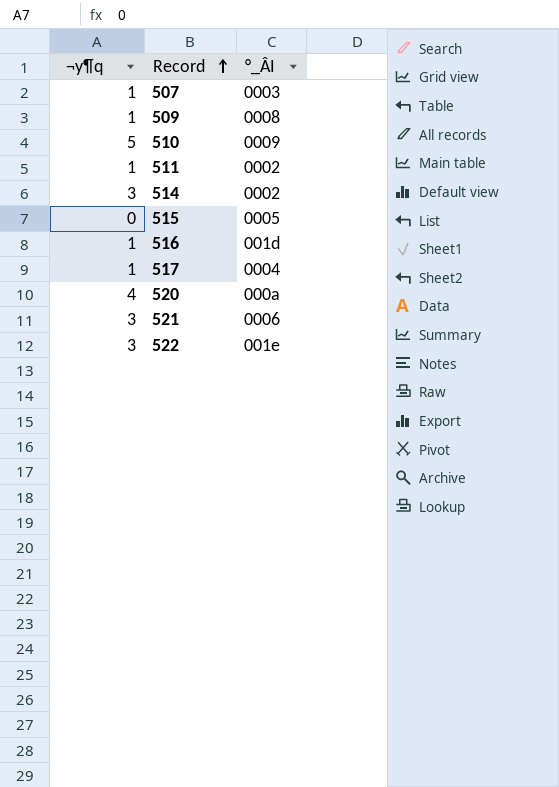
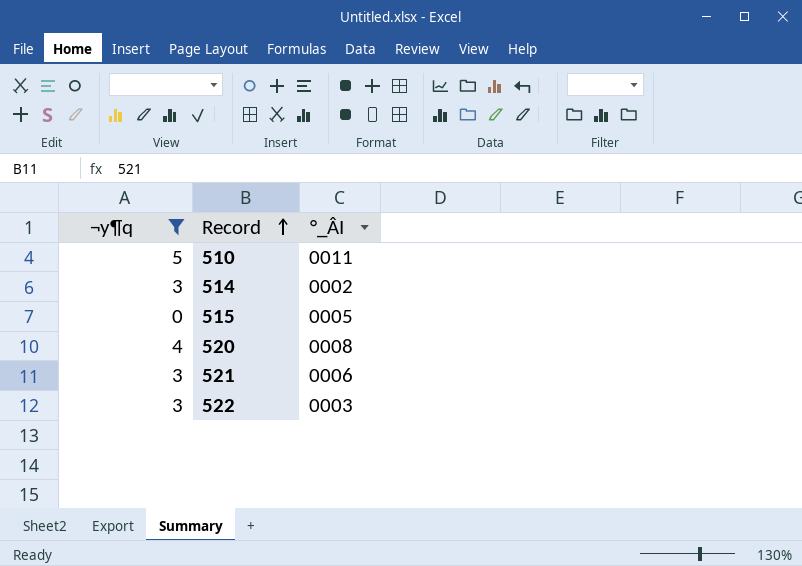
filter: none -> ¬y¶q != 1
510 | °_ÂI: 0009 -> 0011
520 | °_ÂI: 000a -> 0008
522 | °_ÂI: 001e -> 0003

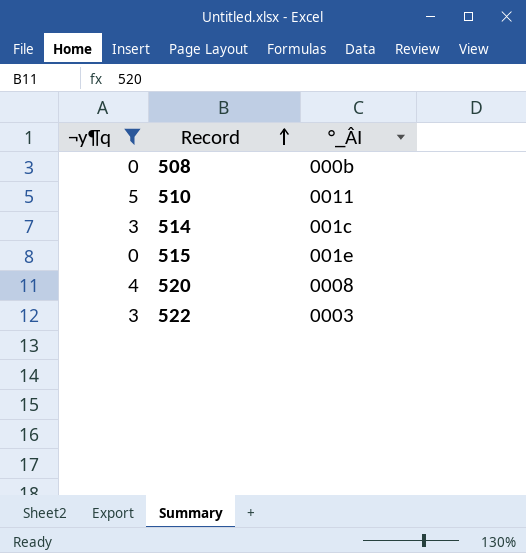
row 521: 3 | 0006 -> none
row 508: none -> 0 | 000b
514 | °_ÂI: 0002 -> 001c
515 | °_ÂI: 0005 -> 001e

